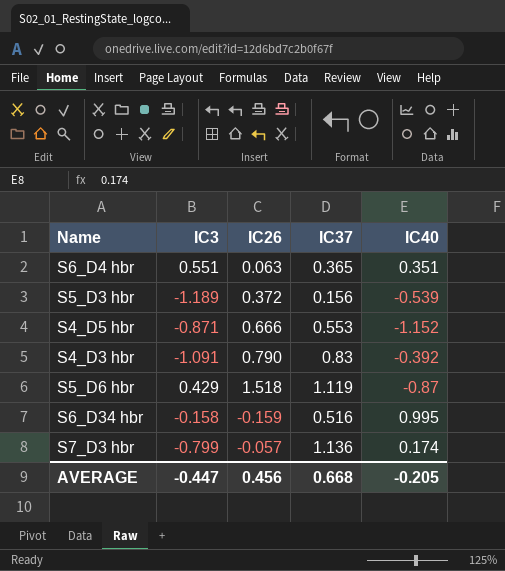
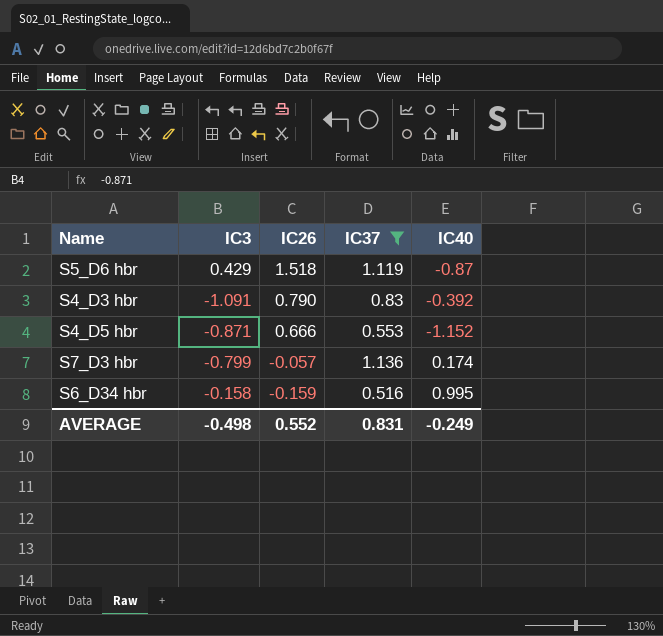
filter: none -> IC37 >= 0.516
row order: none -> IC26 descending
AVERAGE | IC3: -0.447 -> -0.498
AVERAGE | IC26: 0.456 -> 0.552
AVERAGE | IC37: 0.668 -> 0.831
AVERAGE | IC40: -0.205 -> -0.249

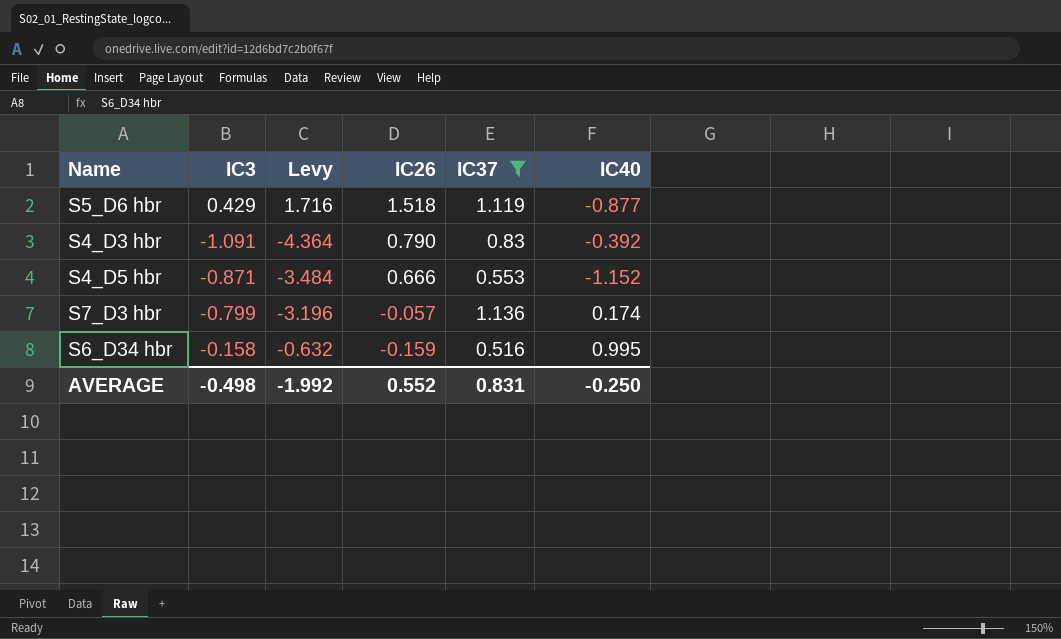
column Levy | formula: none -> [IC3] * 4
S5_D6 hbr | IC40: -0.87 -> -0.877
AVERAGE | IC40: -0.249 -> -0.250

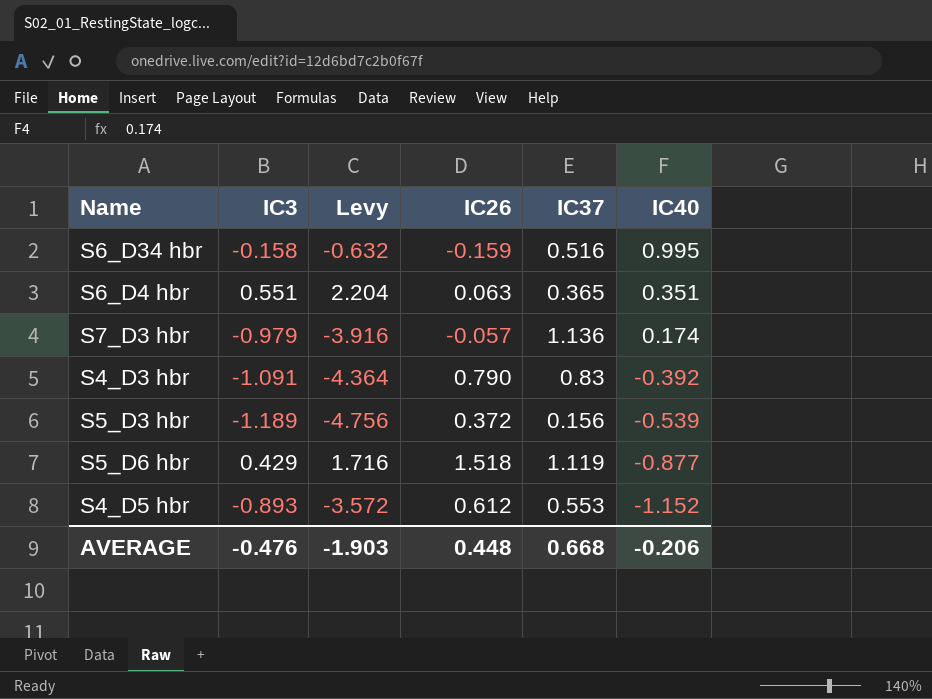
filter: IC37 >= 0.516 -> none
row order: IC26 descending -> IC40 descending
S7_D3 hbr | IC3: -0.799 -> -0.979
S7_D3 hbr | Levy: -3.196 -> -3.916
S4_D5 hbr | IC3: -0.871 -> -0.893
S4_D5 hbr | Levy: -3.484 -> -3.572
S4_D5 hbr | IC26: 0.666 -> 0.612
AVERAGE | IC3: -0.498 -> -0.476
AVERAGE | Levy: -1.992 -> -1.903
AVERAGE | IC26: 0.552 -> 0.448
AVERAGE | IC37: 0.831 -> 0.668
AVERAGE | IC40: -0.250 -> -0.206

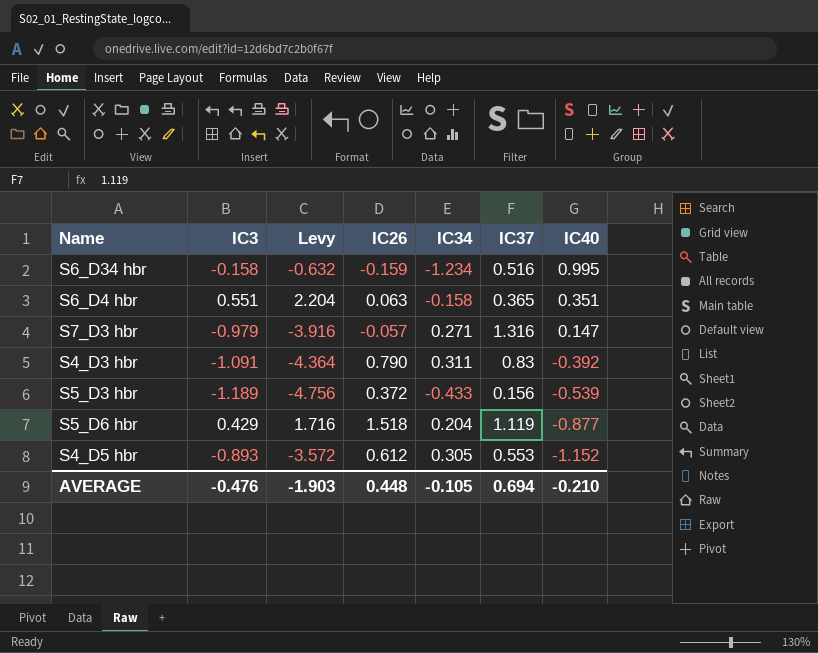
column IC34 | position: none -> 5
S7_D3 hbr | IC37: 1.136 -> 1.316
S7_D3 hbr | IC40: 0.174 -> 0.147
AVERAGE | IC37: 0.668 -> 0.694
AVERAGE | IC40: -0.206 -> -0.210

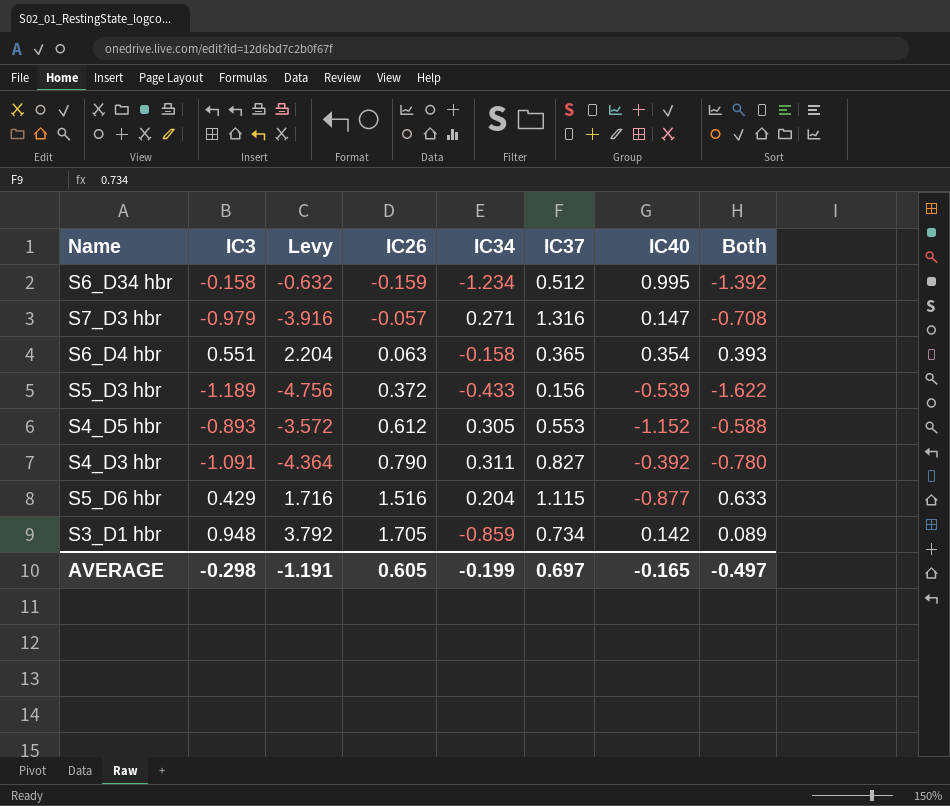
row order: IC40 descending -> IC26 ascending
column Both | formula: none -> [IC3] + [IC34]
S6_D34 hbr | IC37: 0.516 -> 0.512
S6_D4 hbr | IC40: 0.351 -> 0.354
S4_D3 hbr | IC37: 0.83 -> 0.827
S5_D6 hbr | IC26: 1.518 -> 1.516
S5_D6 hbr | IC37: 1.119 -> 1.115
row S3_D1 hbr: none -> 0.948 | 3.792 | 1.705 | -0.859 | 0.734 | 0.142 | 0.089
AVERAGE | IC3: -0.476 -> -0.298
AVERAGE | Levy: -1.903 -> -1.191
AVERAGE | IC26: 0.448 -> 0.605
AVERAGE | IC34: -0.105 -> -0.199
AVERAGE | IC37: 0.694 -> 0.697
AVERAGE | IC40: -0.210 -> -0.165

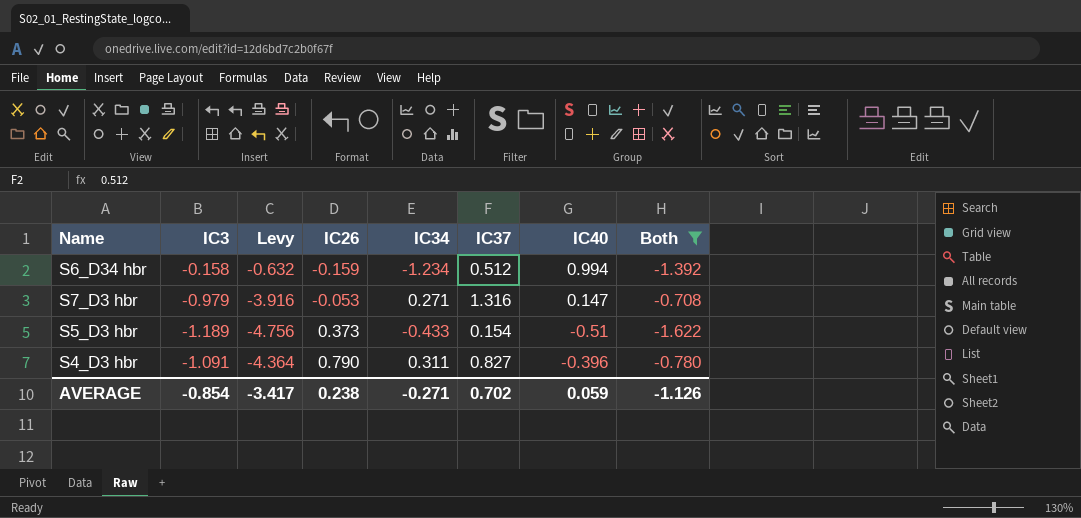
filter: none -> Both <= -0.708
S6_D34 hbr | IC40: 0.995 -> 0.994
S7_D3 hbr | IC26: -0.057 -> -0.053
S5_D3 hbr | IC26: 0.372 -> 0.373
S5_D3 hbr | IC37: 0.156 -> 0.154
S5_D3 hbr | IC40: -0.539 -> -0.51
S4_D3 hbr | IC40: -0.392 -> -0.396
AVERAGE | IC3: -0.298 -> -0.854
AVERAGE | Levy: -1.191 -> -3.417
AVERAGE | IC26: 0.605 -> 0.238
AVERAGE | IC34: -0.199 -> -0.271
AVERAGE | IC37: 0.697 -> 0.702
AVERAGE | IC40: -0.165 -> 0.059
AVERAGE | Both: -0.497 -> -1.126

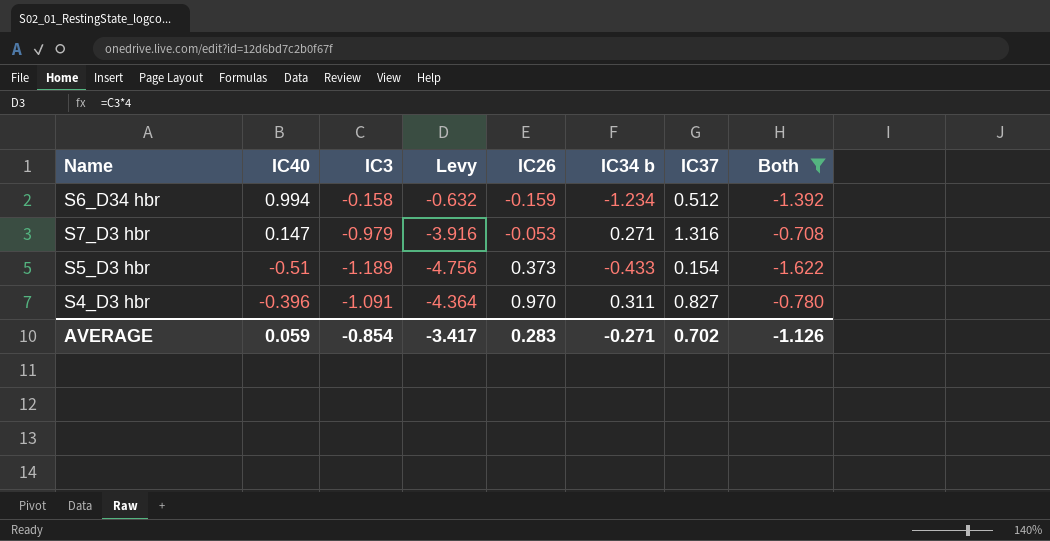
column IC40 | position: 7 -> 2
column name: IC34 -> IC34 b
S4_D3 hbr | IC26: 0.790 -> 0.970
AVERAGE | IC26: 0.238 -> 0.283

